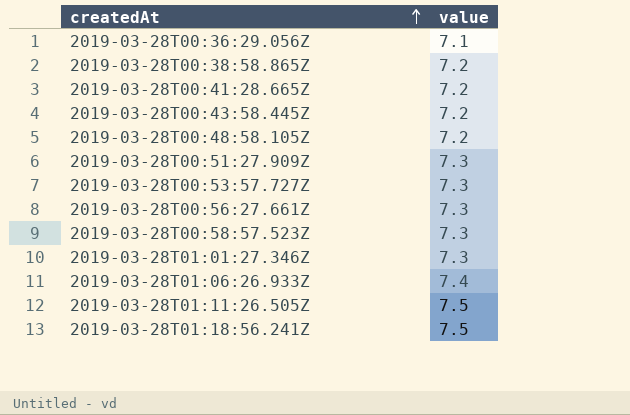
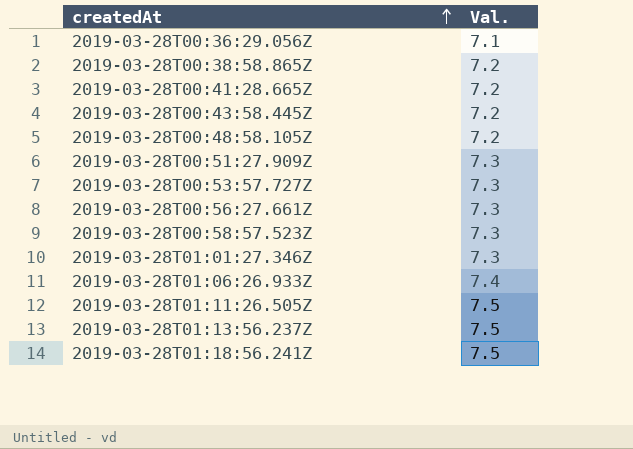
column name: value -> Val.
row 2019-03-28T01:13:56.237Z: none -> 7.5

